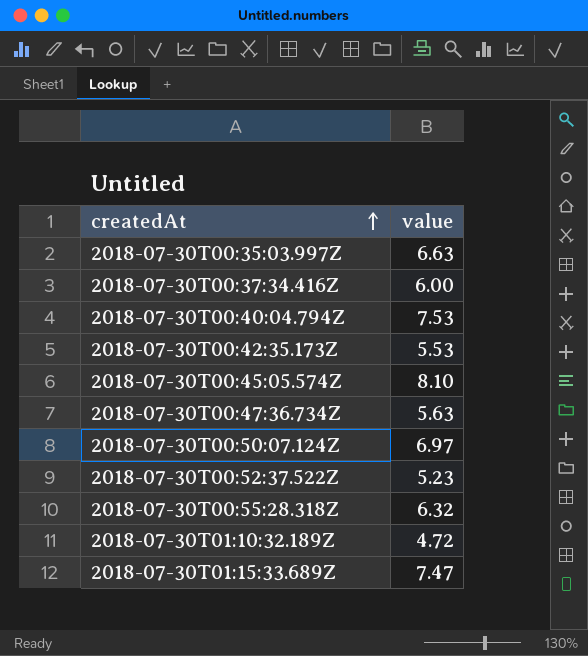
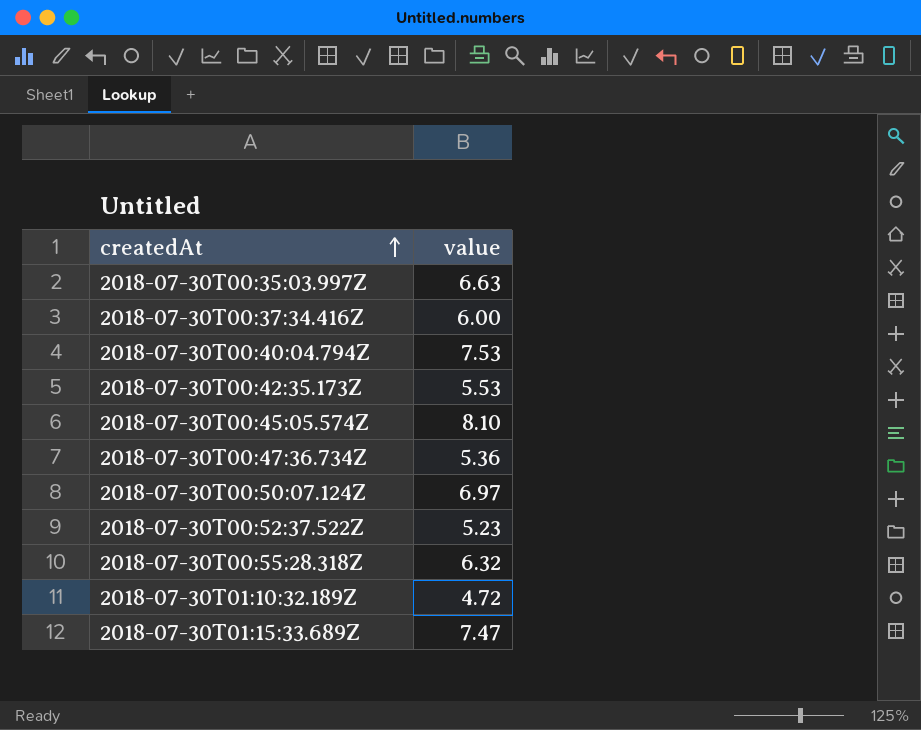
2018-07-30T00:47:36.734Z | value: 5.63 -> 5.36

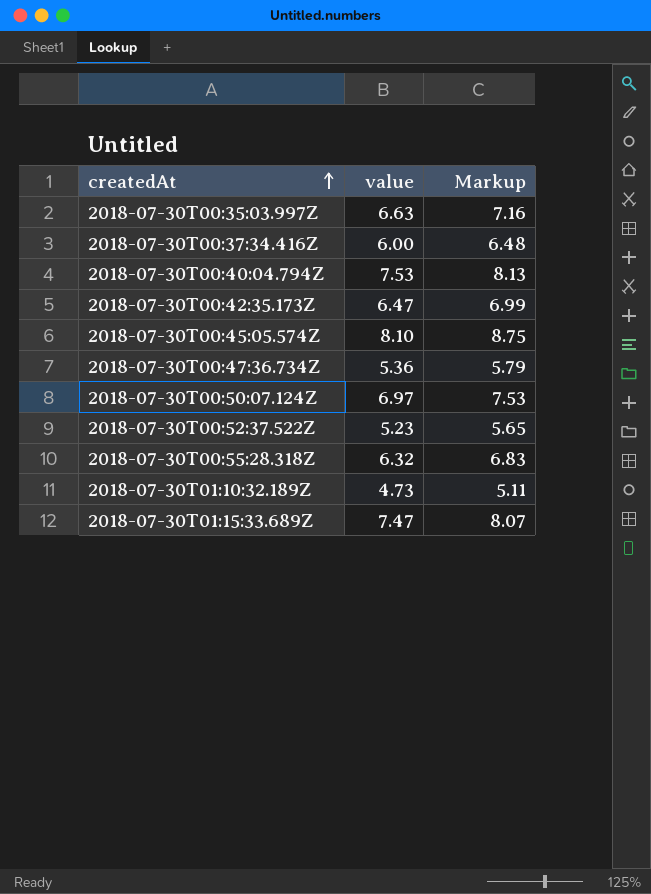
column Markup | formula: none -> [value] * 1.08
2018-07-30T00:42:35.173Z | value: 5.53 -> 6.47
2018-07-30T01:10:32.189Z | value: 4.72 -> 4.73

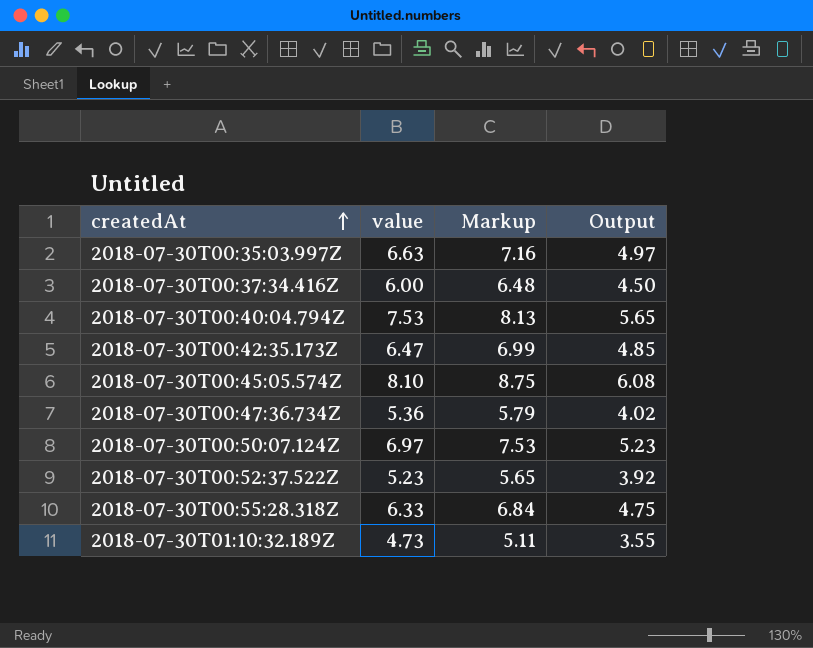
column Output | formula: none -> [value] * 0.75
row 2018-07-30T01:15:33.689Z: 7.47 | 8.07 -> none
2018-07-30T00:55:28.318Z | value: 6.32 -> 6.33
2018-07-30T00:55:28.318Z | Markup: 6.83 -> 6.84

